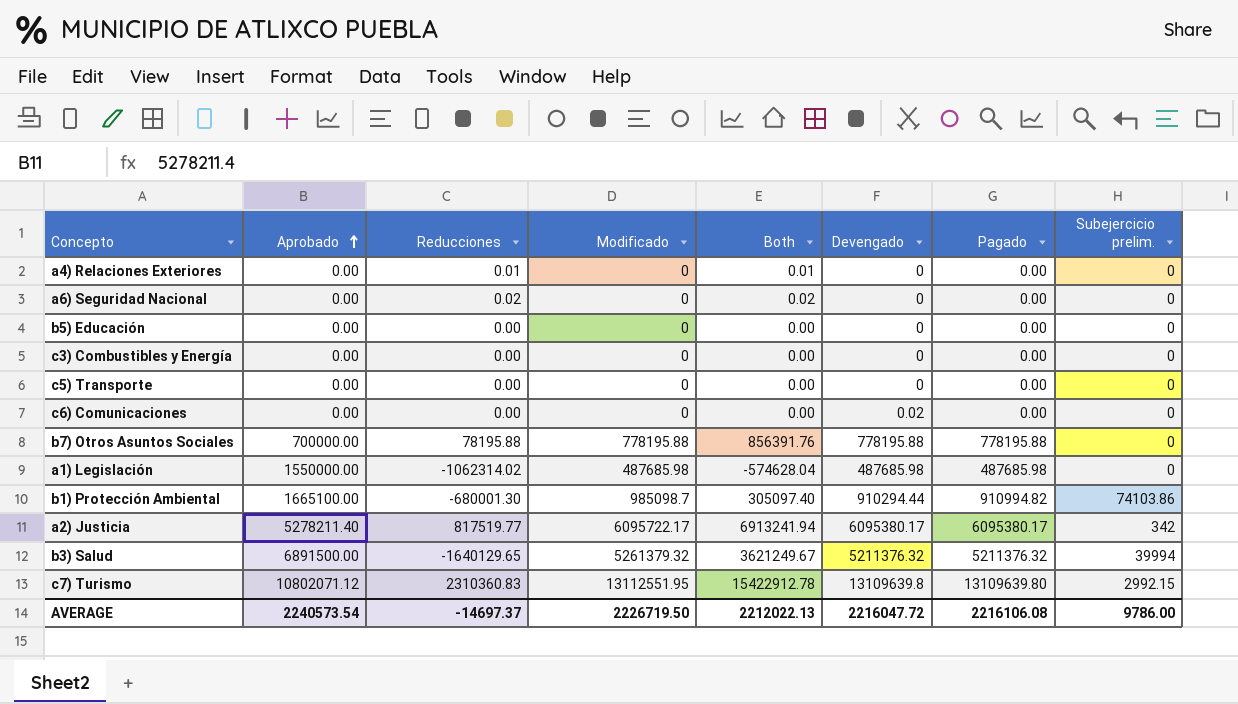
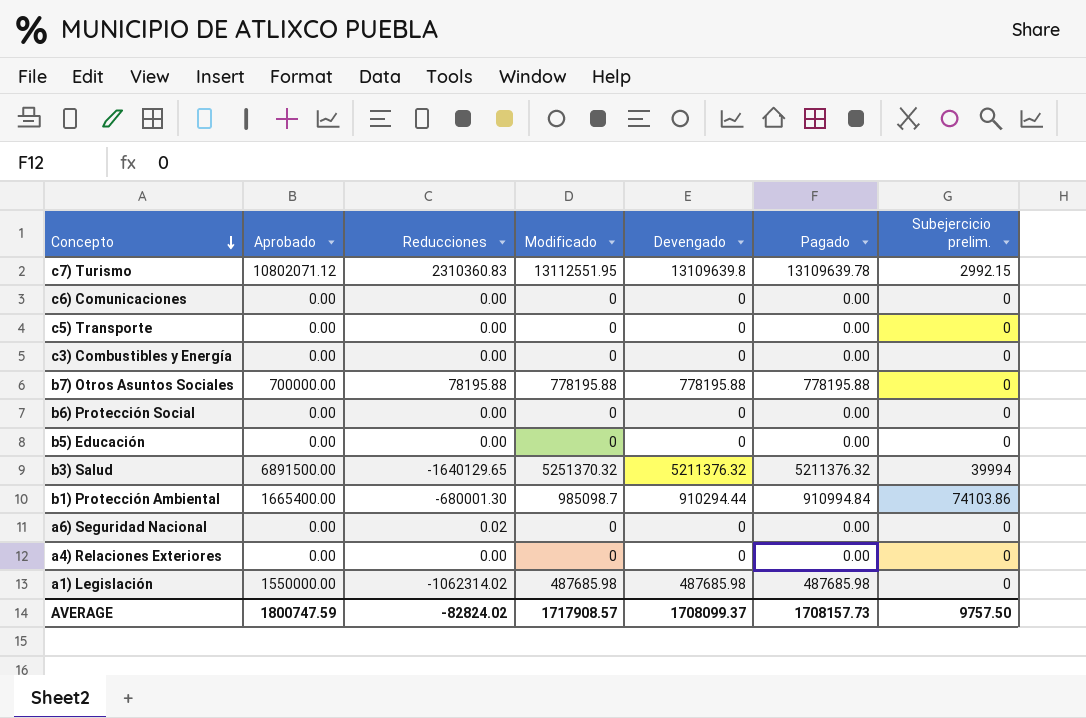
row order: Aprobado ascending -> Concepto descending
column Both | formula: [Reducciones] + [Modificado] -> none
row a2) Justicia: 5278211.40 | 817519.77 | 6095722.17 | 6913241.94 | 6095380.17 | 6095380.17 | 342 -> none
c7) Turismo | Pagado: 13109639.80 -> 13109639.78
c6) Comunicaciones | Devengado: 0.02 -> 0
row b6) Protección Social: none -> 0.00 | 0.00 | 0 | 0 | 0.00 | 0
b3) Salud | Modificado: 5261379.32 -> 5251370.32
b1) Protección Ambiental | Aprobado: 1665100.00 -> 1665400.00
b1) Protección Ambiental | Pagado: 910994.82 -> 910994.84
a4) Relaciones Exteriores | Reducciones: 0.01 -> 0.00
AVERAGE | Aprobado: 2240573.54 -> 1800747.59
AVERAGE | Reducciones: -14697.37 -> -82824.02
AVERAGE | Modificado: 2226719.50 -> 1717908.57
AVERAGE | Devengado: 2216047.72 -> 1708099.37
AVERAGE | Pagado: 2216106.08 -> 1708157.73
AVERAGE | Subejercicio prelim.: 9786.00 -> 9757.50

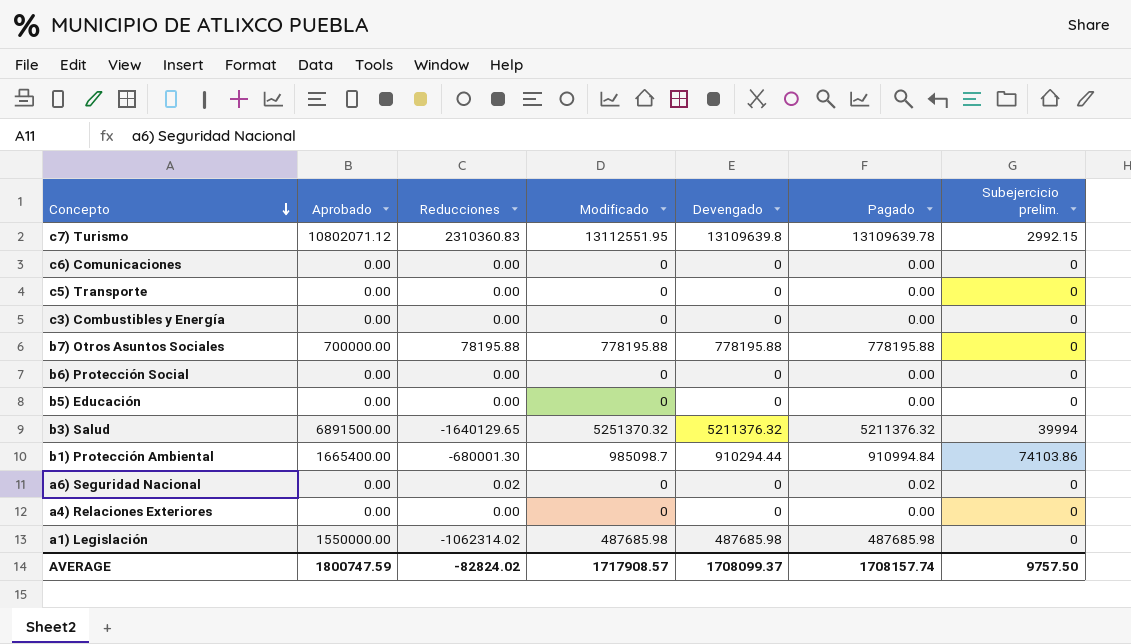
a6) Seguridad Nacional | Pagado: 0.00 -> 0.02
AVERAGE | Pagado: 1708157.73 -> 1708157.74

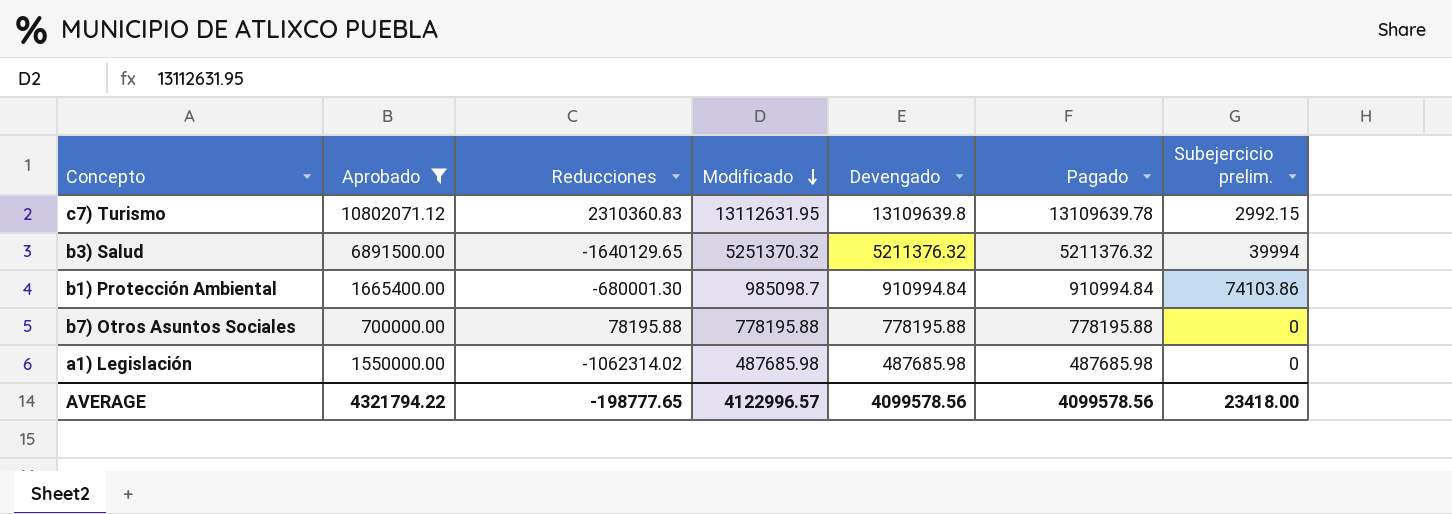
filter: none -> Aprobado != 0.00
row order: Concepto descending -> Modificado descending
c7) Turismo | Modificado: 13112551.95 -> 13112631.95
b1) Protección Ambiental | Devengado: 910294.44 -> 910994.84
AVERAGE | Aprobado: 1800747.59 -> 4321794.22
AVERAGE | Reducciones: -82824.02 -> -198777.65
AVERAGE | Modificado: 1717908.57 -> 4122996.57
AVERAGE | Devengado: 1708099.37 -> 4099578.56
AVERAGE | Pagado: 1708157.74 -> 4099578.56
AVERAGE | Subejercicio prelim.: 9757.50 -> 23418.00

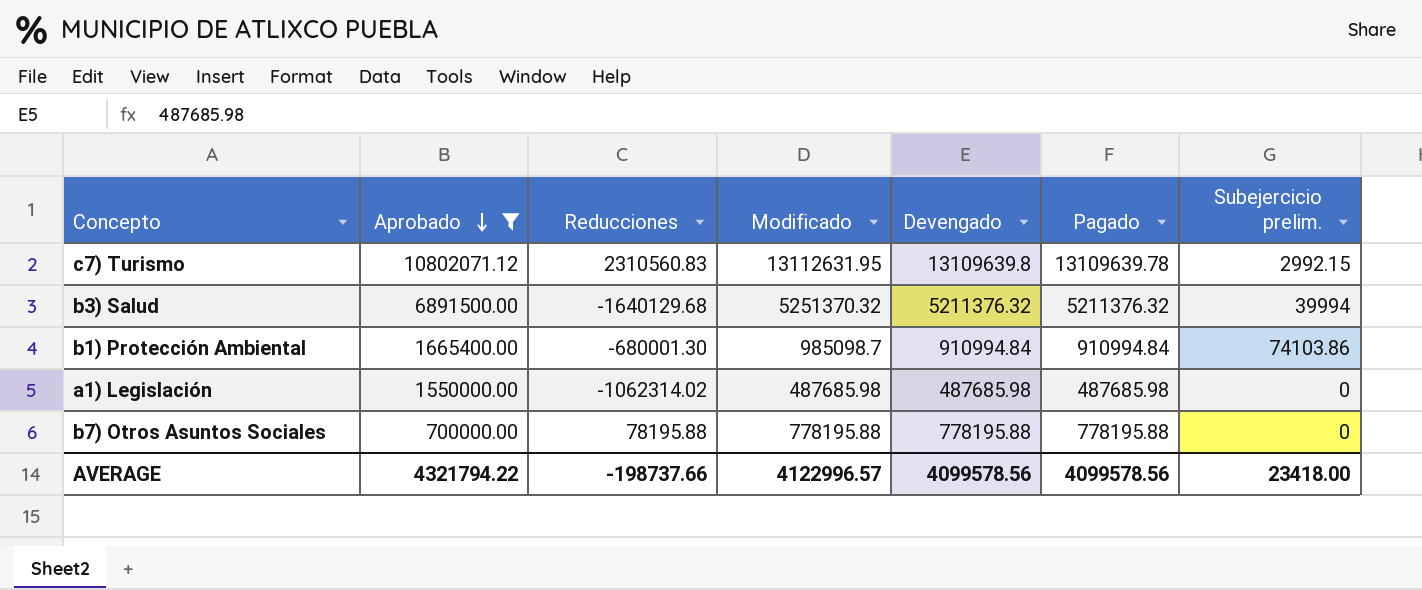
row order: Modificado descending -> Aprobado descending
c7) Turismo | Reducciones: 2310360.83 -> 2310560.83
b3) Salud | Reducciones: -1640129.65 -> -1640129.68
AVERAGE | Reducciones: -198777.65 -> -198737.66

